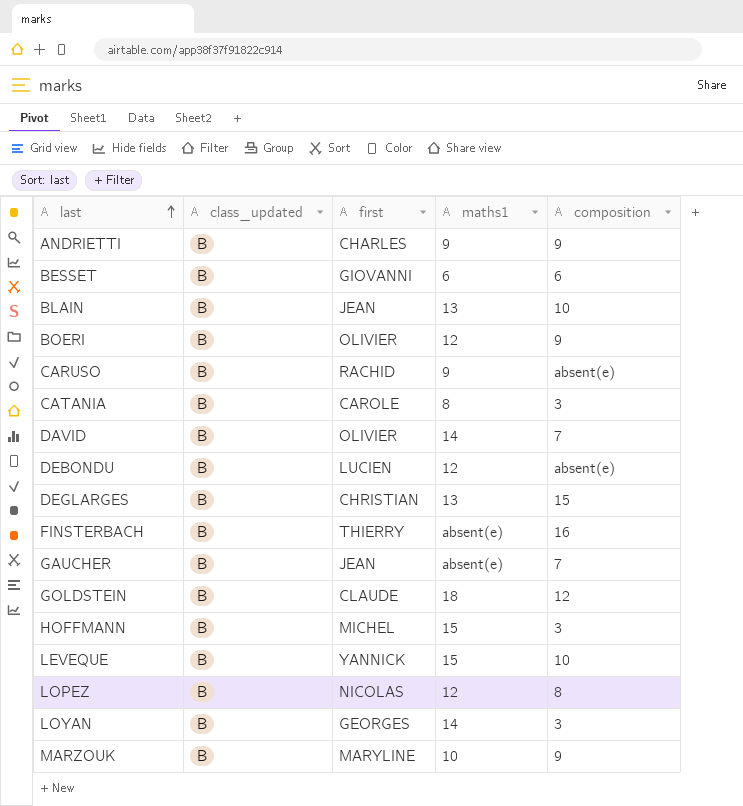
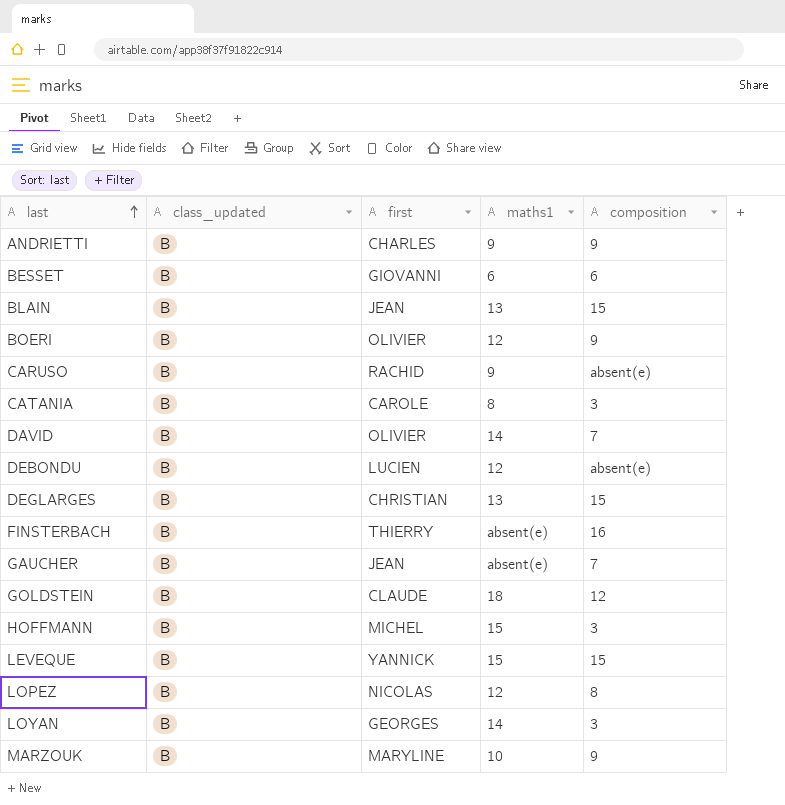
BLAIN | composition: 10 -> 15
LEVEQUE | composition: 10 -> 15

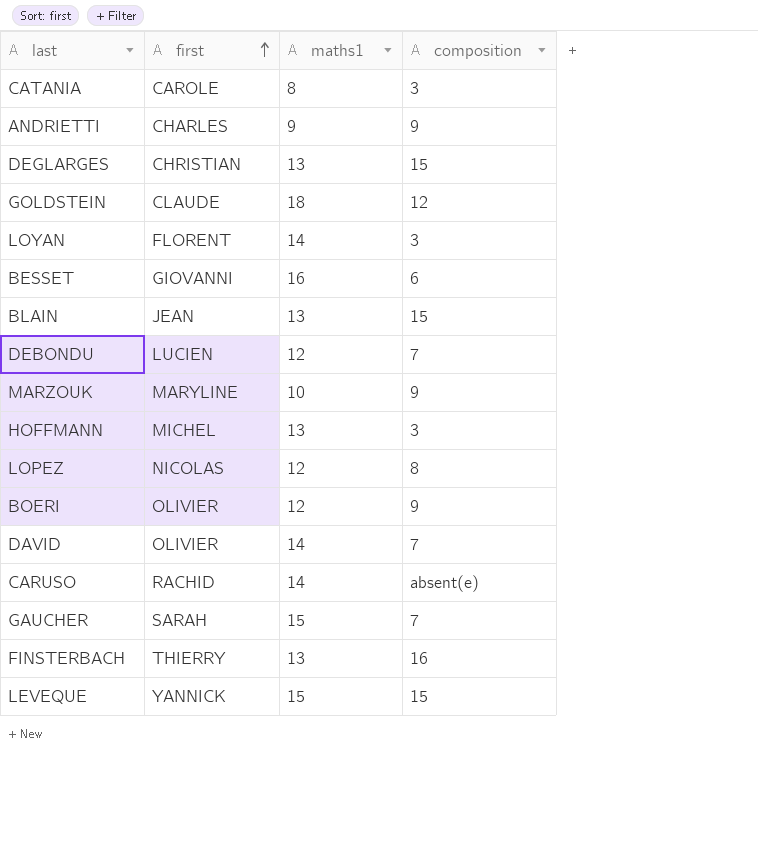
row order: last ascending -> first ascending
column class_updated | position: 2 -> none
LOYAN | first: GEORGES -> FLORENT
BESSET | maths1: 6 -> 16
DEBONDU | composition: absent(e) -> 7
HOFFMANN | maths1: 15 -> 13
CARUSO | maths1: 9 -> 14
GAUCHER | first: JEAN -> SARAH
GAUCHER | maths1: absent(e) -> 15
FINSTERBACH | maths1: absent(e) -> 13

